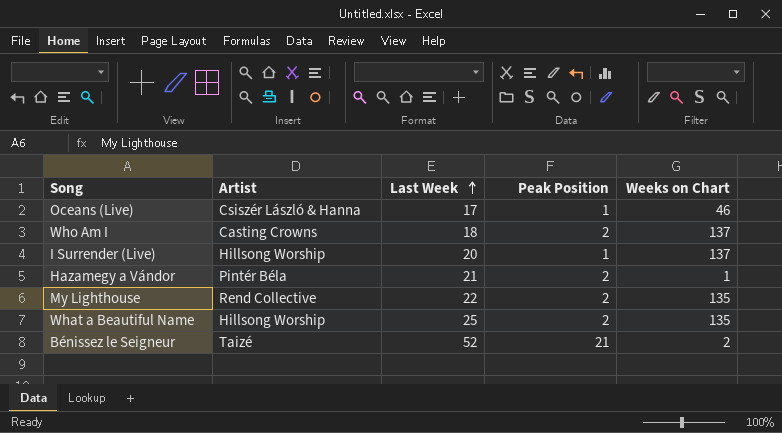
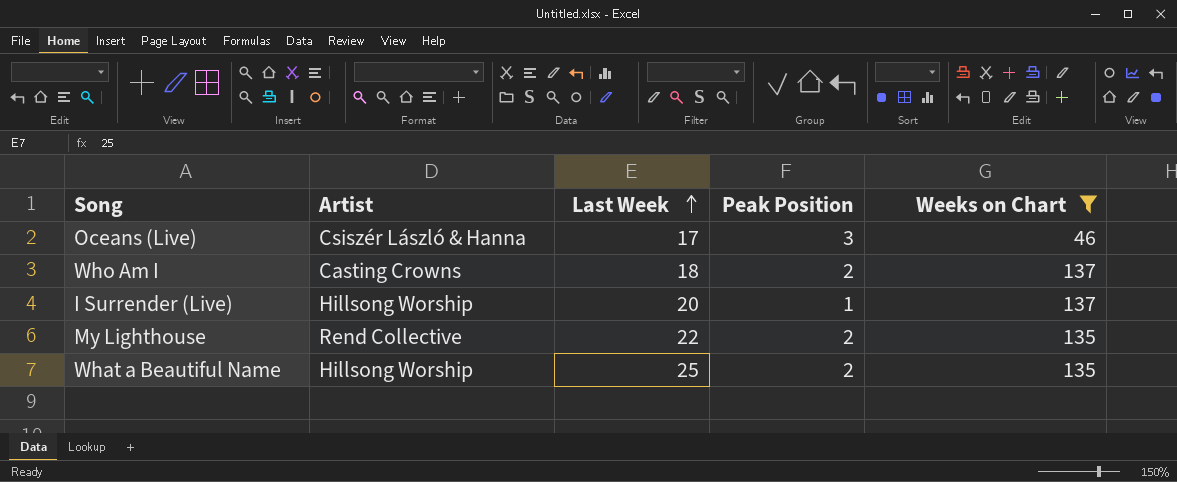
filter: none -> Weeks on Chart >= 46
Oceans (Live) | Peak Position: 1 -> 3

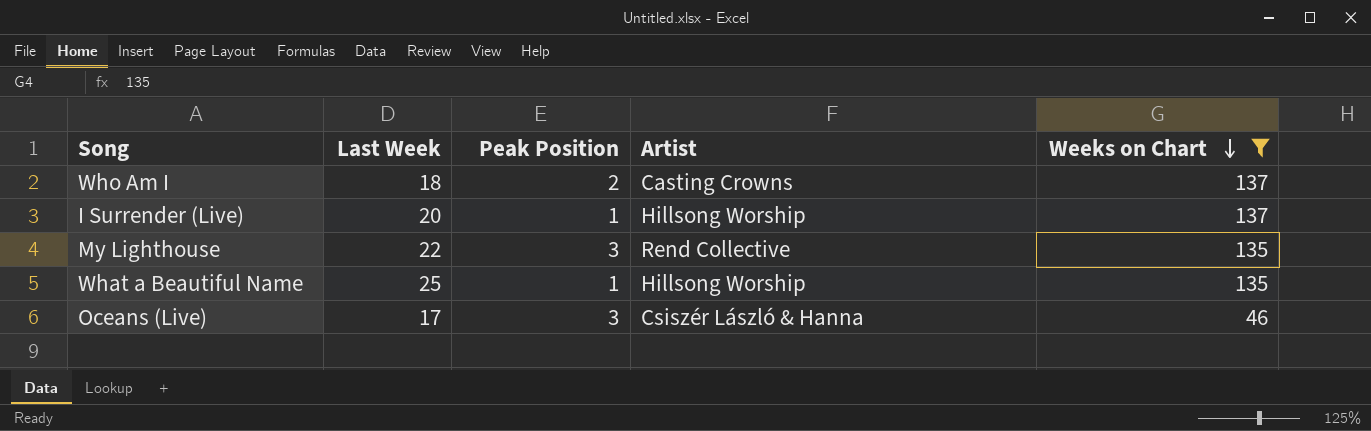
row order: Last Week ascending -> Weeks on Chart descending
column Artist | position: 2 -> 4
My Lighthouse | Peak Position: 2 -> 3
What a Beautiful Name | Peak Position: 2 -> 1

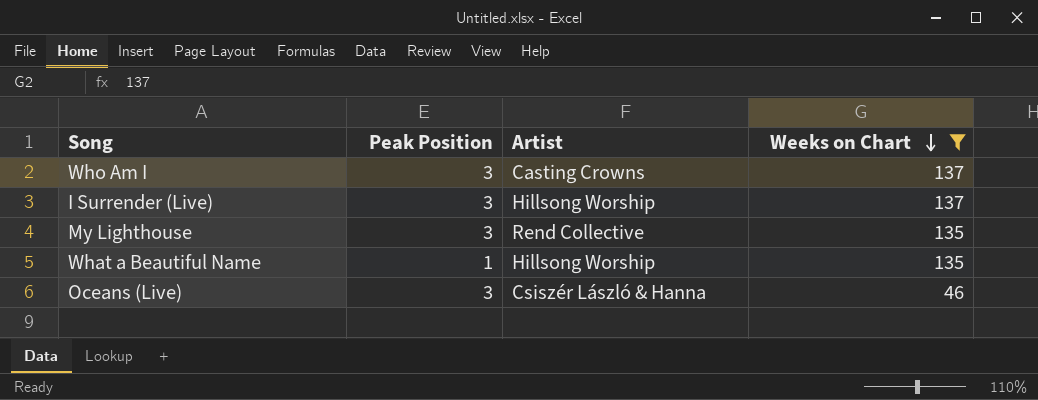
column Last Week | position: 2 -> none
Who Am I | Peak Position: 2 -> 3
I Surrender (Live) | Peak Position: 1 -> 3

